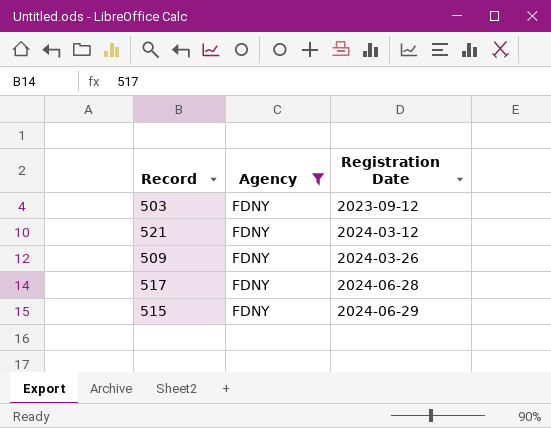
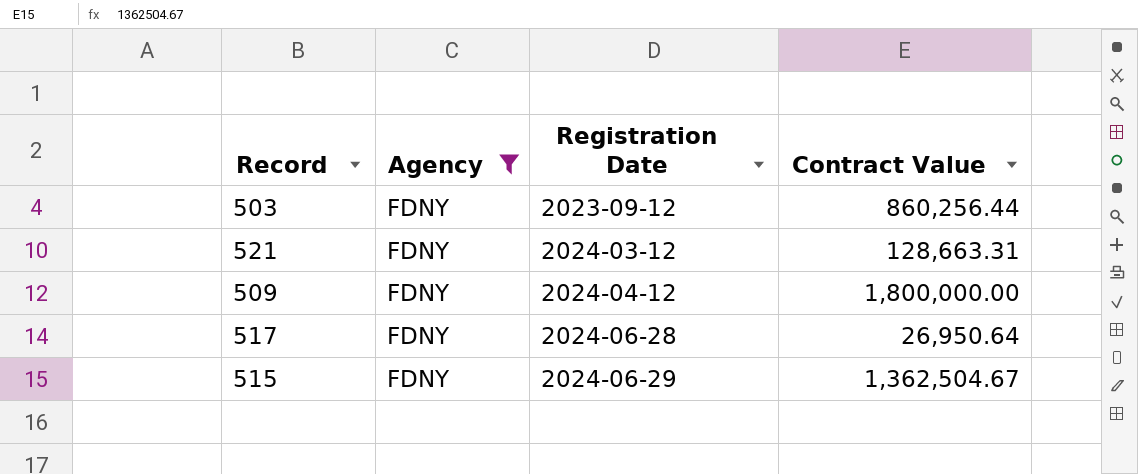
column Contract Value | position: none -> 4
509 | Registration Date: 2024-03-26 -> 2024-04-12

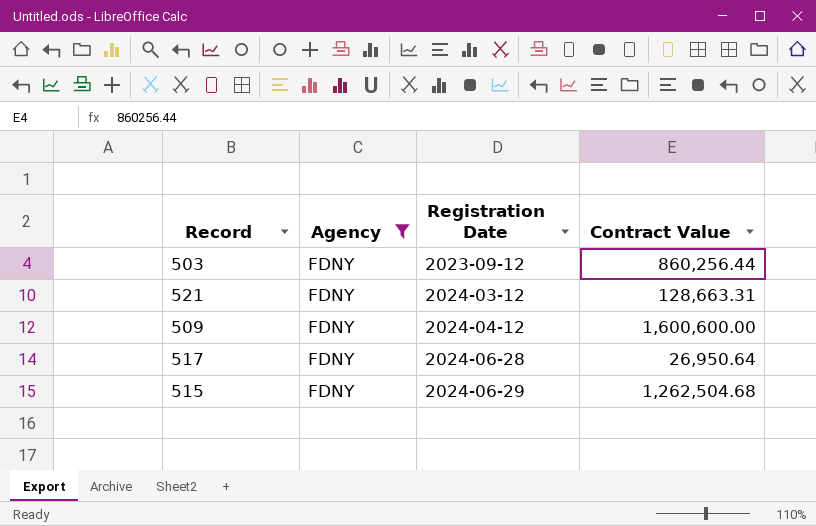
509 | Contract Value: 1,800,000.00 -> 1,600,600.00
515 | Contract Value: 1,362,504.67 -> 1,262,504.68

